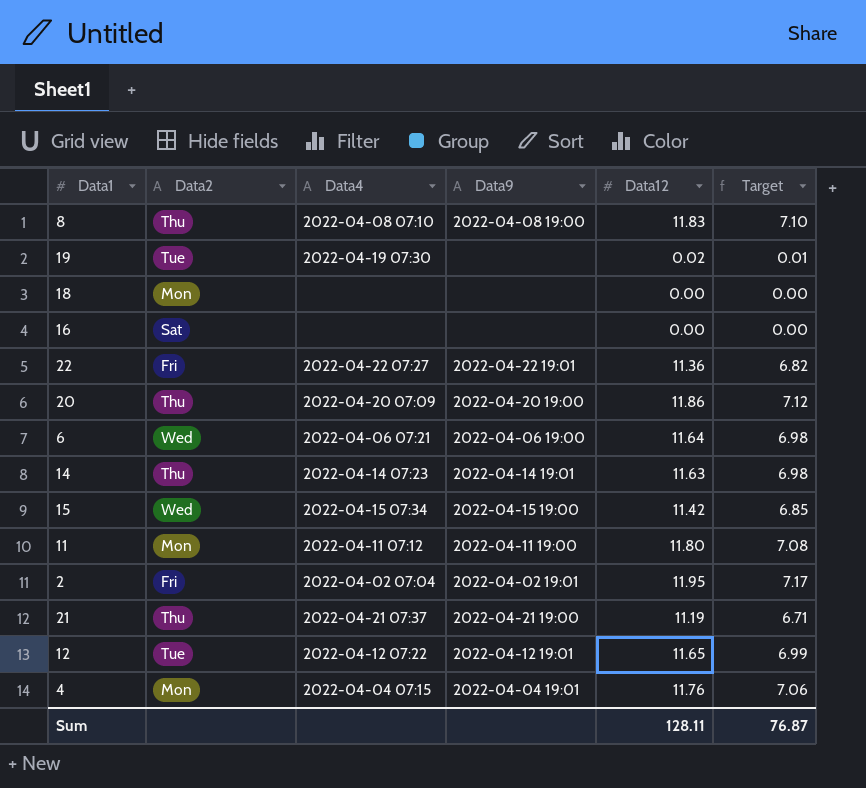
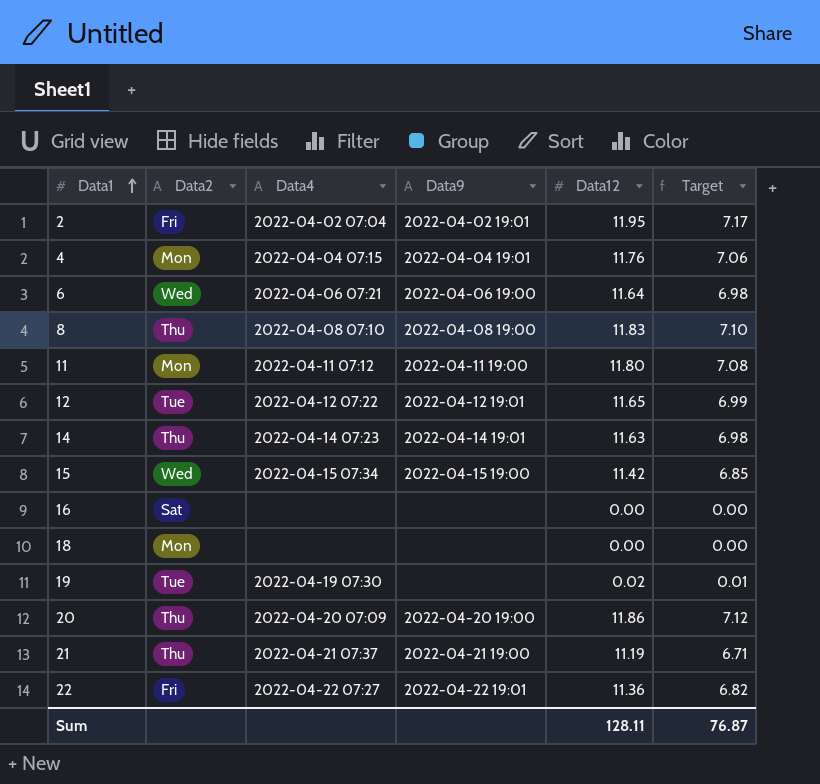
row order: none -> Data1 ascending

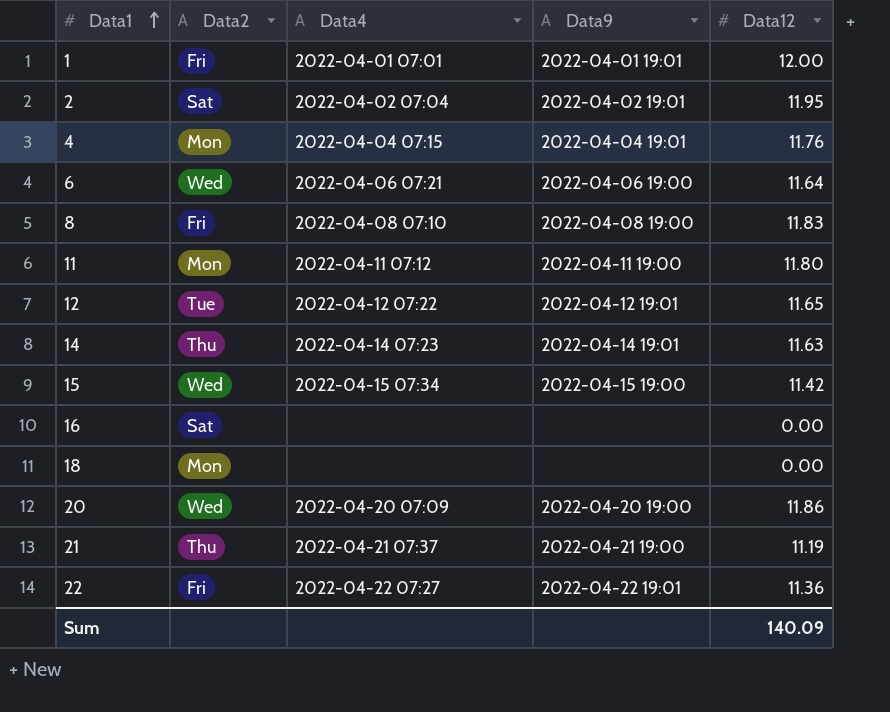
column Target | formula: [Data12] * 0.6 -> none
row 19: Tue | 2022-04-19 07:30 | none | 0.02 | 0.01 -> none
row 1: none -> Fri | 2022-04-01 07:01 | 2022-04-01 19:01 | 12.00
2 | Data2: Fri -> Sat
8 | Data2: Thu -> Fri
20 | Data2: Thu -> Wed
Sum | Data12: 128.11 -> 140.09

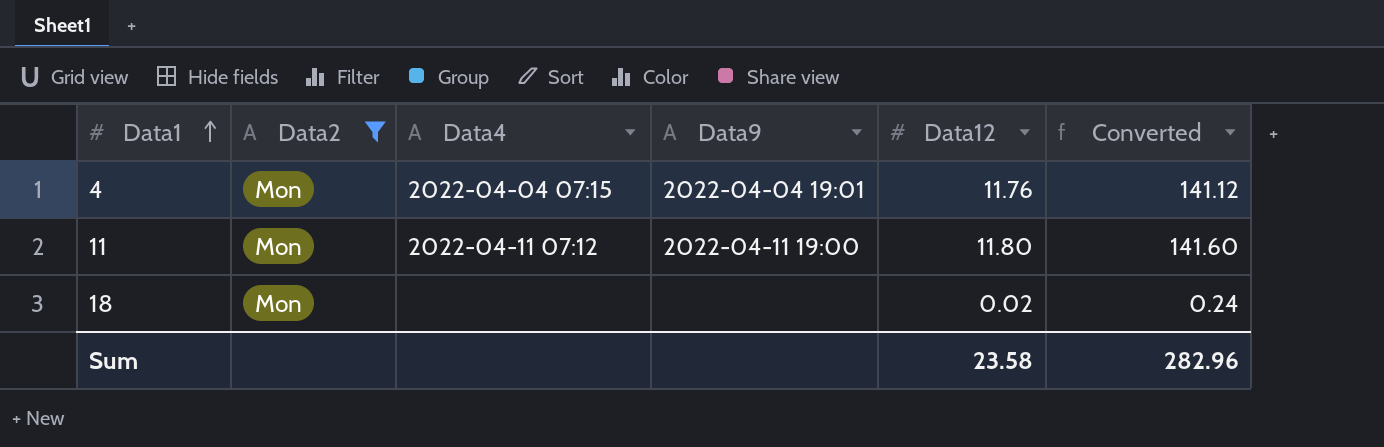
filter: none -> Data2 = Mon
column Converted | formula: none -> [Data12] * 12
18 | Data12: 0.00 -> 0.02
Sum | Data12: 140.09 -> 23.58

